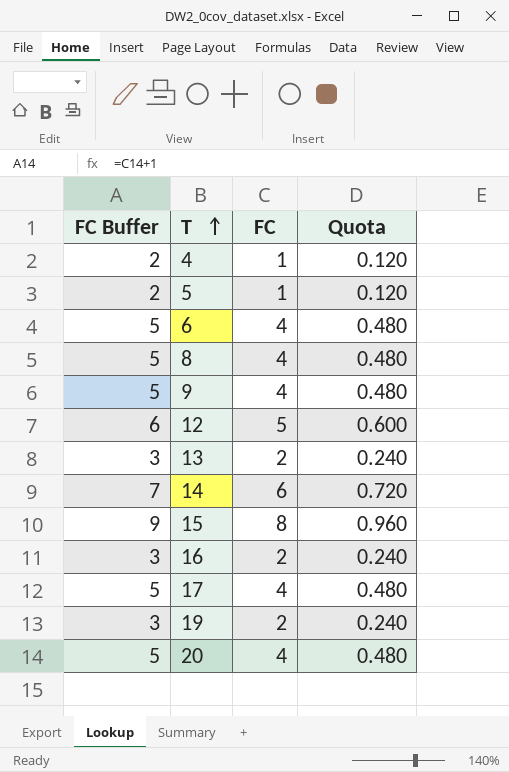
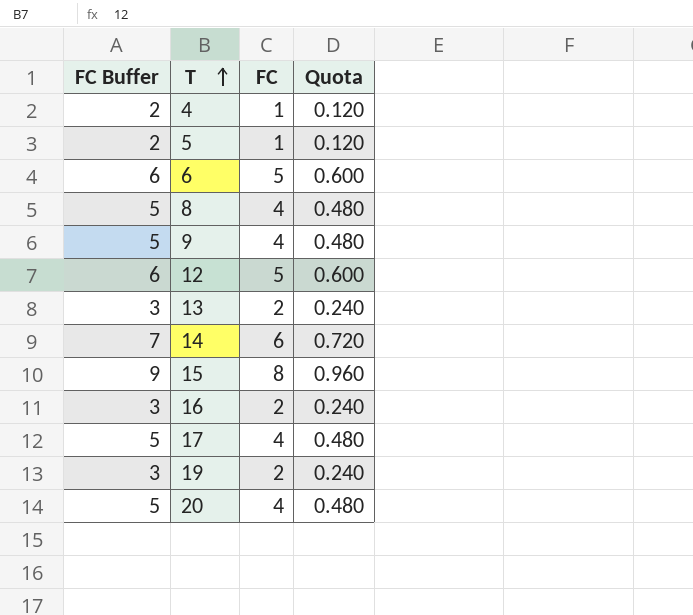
6 | FC Buffer: 5 -> 6
6 | FC: 4 -> 5
6 | Quota: 0.480 -> 0.600

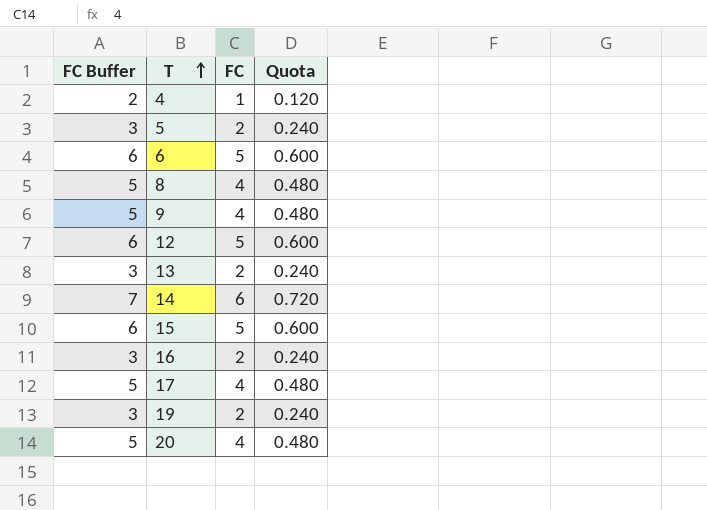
5 | FC Buffer: 2 -> 3
5 | FC: 1 -> 2
5 | Quota: 0.120 -> 0.240
15 | FC Buffer: 9 -> 6
15 | FC: 8 -> 5
15 | Quota: 0.960 -> 0.600

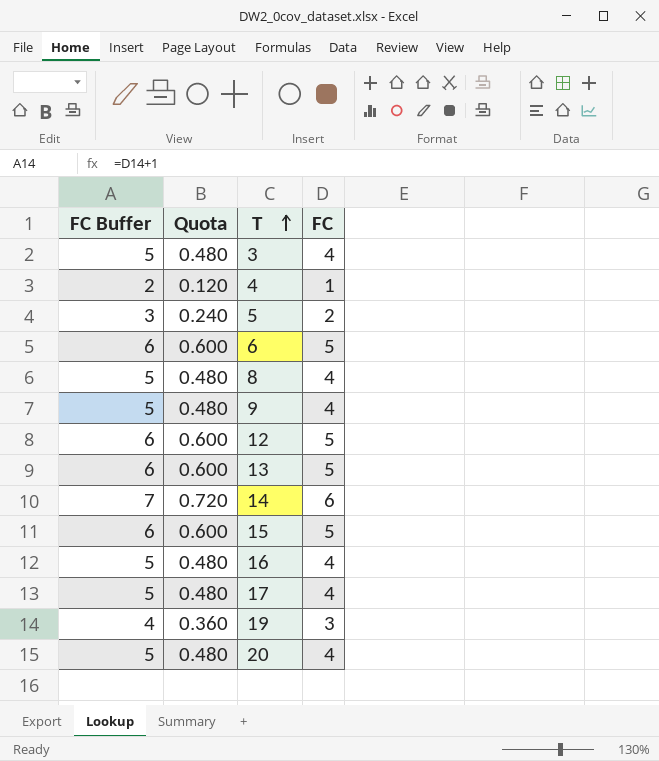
column Quota | position: 4 -> 2
row 3: none -> 5 | 0.480 | 4
13 | FC Buffer: 3 -> 6
13 | Quota: 0.240 -> 0.600
13 | FC: 2 -> 5
16 | FC Buffer: 3 -> 5
16 | Quota: 0.240 -> 0.480
16 | FC: 2 -> 4
19 | FC Buffer: 3 -> 4
19 | Quota: 0.240 -> 0.360
19 | FC: 2 -> 3

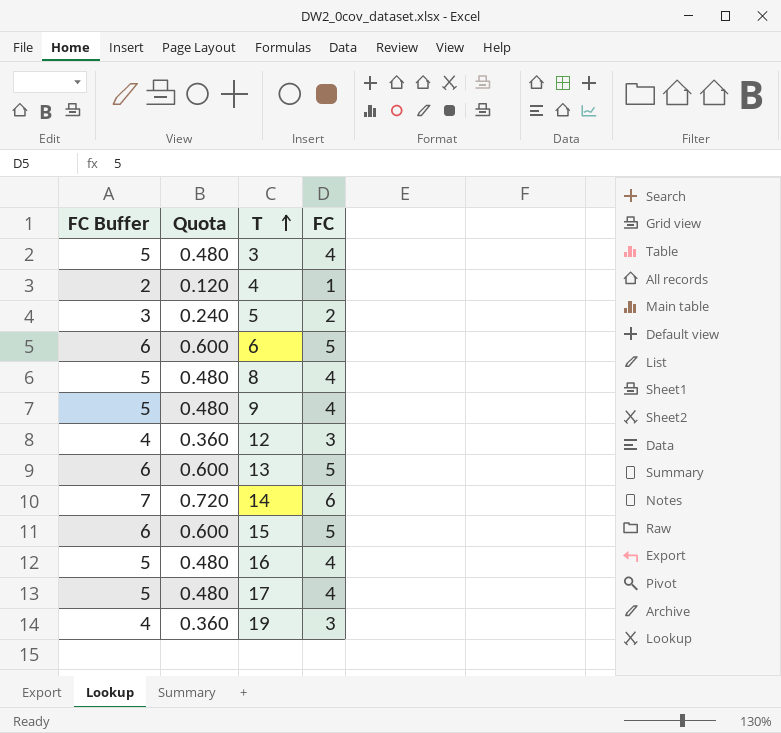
row 20: 5 | 0.480 | 4 -> none
12 | FC Buffer: 6 -> 4
12 | Quota: 0.600 -> 0.360
12 | FC: 5 -> 3

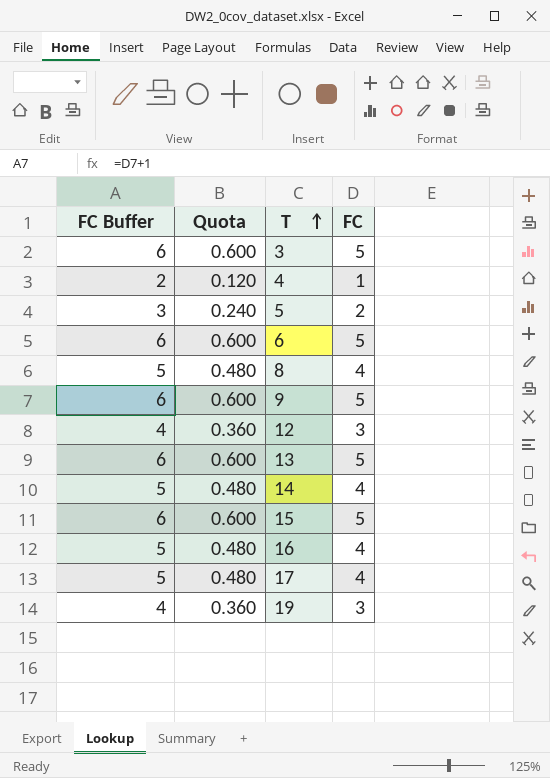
3 | FC Buffer: 5 -> 6
3 | Quota: 0.480 -> 0.600
3 | FC: 4 -> 5
9 | FC Buffer: 5 -> 6
9 | Quota: 0.480 -> 0.600
9 | FC: 4 -> 5
14 | FC Buffer: 7 -> 5
14 | Quota: 0.720 -> 0.480
14 | FC: 6 -> 4

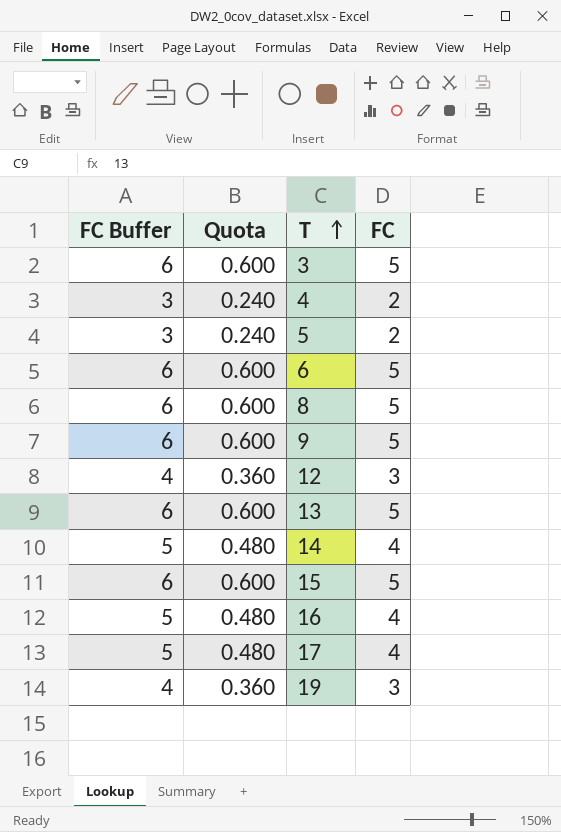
4 | FC Buffer: 2 -> 3
4 | Quota: 0.120 -> 0.240
4 | FC: 1 -> 2
8 | FC Buffer: 5 -> 6
8 | Quota: 0.480 -> 0.600
8 | FC: 4 -> 5

